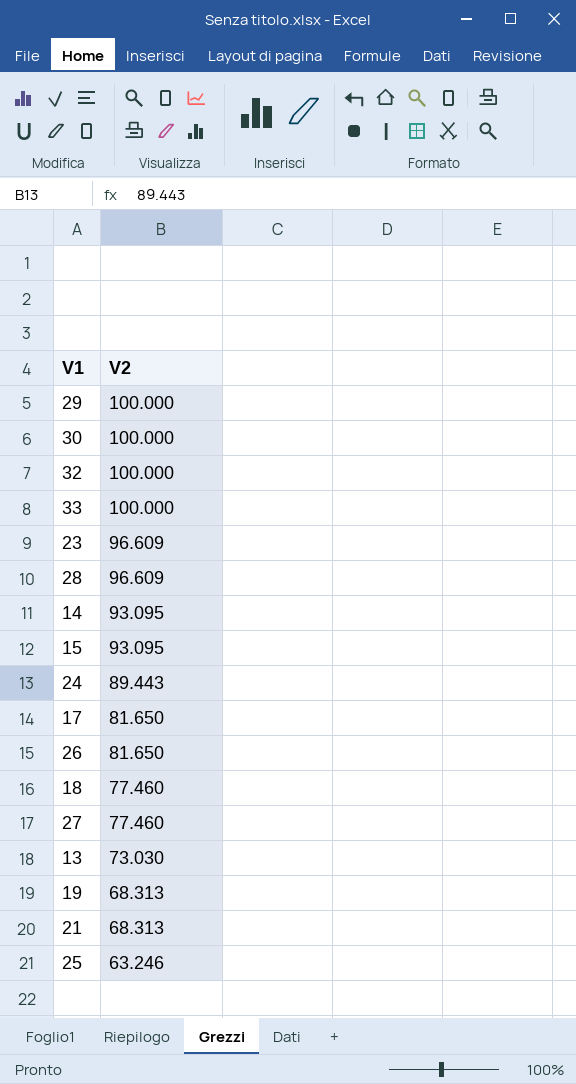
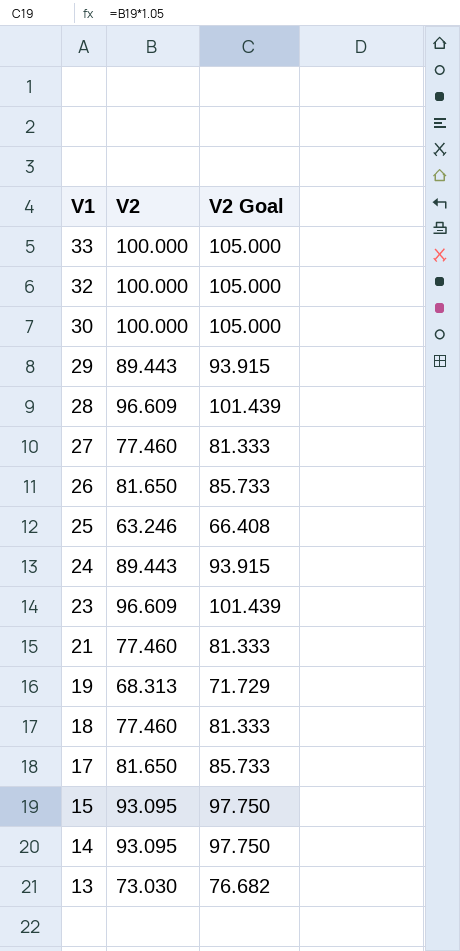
row order: V2 descending -> V1 descending
column V2 Goal | formula: none -> [V2] * 1.05
29 | V2: 100.000 -> 89.443
21 | V2: 68.313 -> 77.460

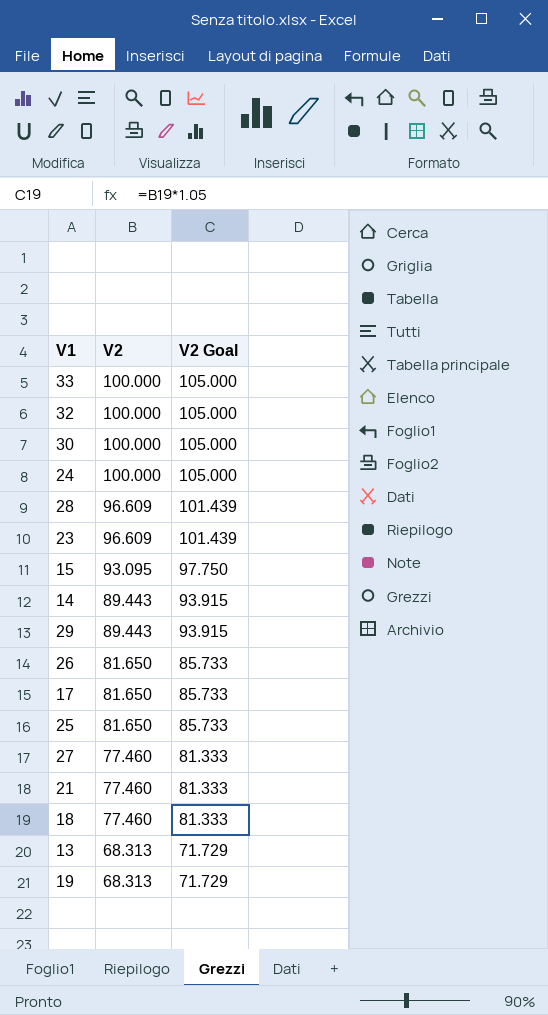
row order: V1 descending -> V2 descending
24 | V2: 89.443 -> 100.000
24 | V2 Goal: 93.915 -> 105.000
14 | V2: 93.095 -> 89.443
14 | V2 Goal: 97.750 -> 93.915
25 | V2: 63.246 -> 81.650
25 | V2 Goal: 66.408 -> 85.733
13 | V2: 73.030 -> 68.313
13 | V2 Goal: 76.682 -> 71.729

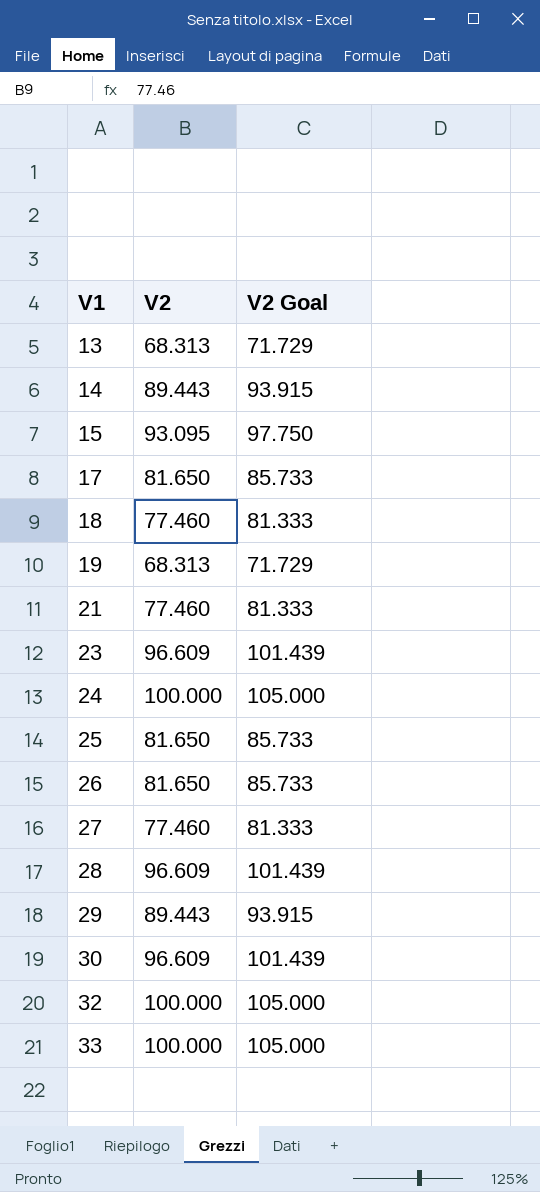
row order: V2 descending -> V1 ascending
30 | V2: 100.000 -> 96.609
30 | V2 Goal: 105.000 -> 101.439

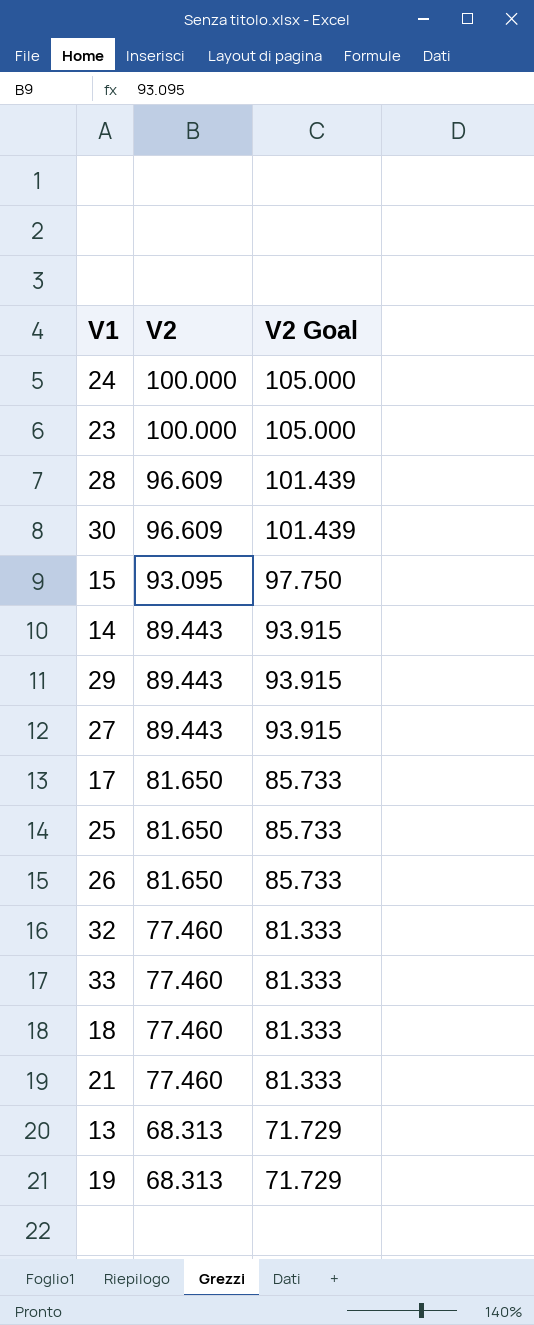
row order: V1 ascending -> V2 descending
23 | V2: 96.609 -> 100.000
23 | V2 Goal: 101.439 -> 105.000
27 | V2: 77.460 -> 89.443
27 | V2 Goal: 81.333 -> 93.915
32 | V2: 100.000 -> 77.460
32 | V2 Goal: 105.000 -> 81.333
33 | V2: 100.000 -> 77.460
33 | V2 Goal: 105.000 -> 81.333

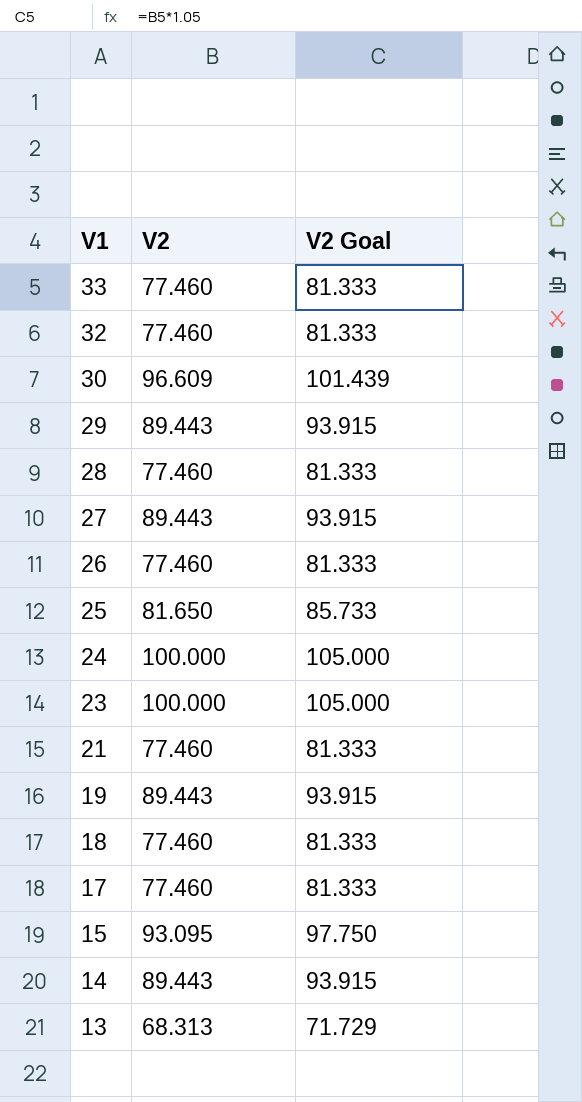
row order: V2 descending -> V1 descending
28 | V2: 96.609 -> 77.460
28 | V2 Goal: 101.439 -> 81.333
26 | V2: 81.650 -> 77.460
26 | V2 Goal: 85.733 -> 81.333
19 | V2: 68.313 -> 89.443
19 | V2 Goal: 71.729 -> 93.915
17 | V2: 81.650 -> 77.460
17 | V2 Goal: 85.733 -> 81.333

